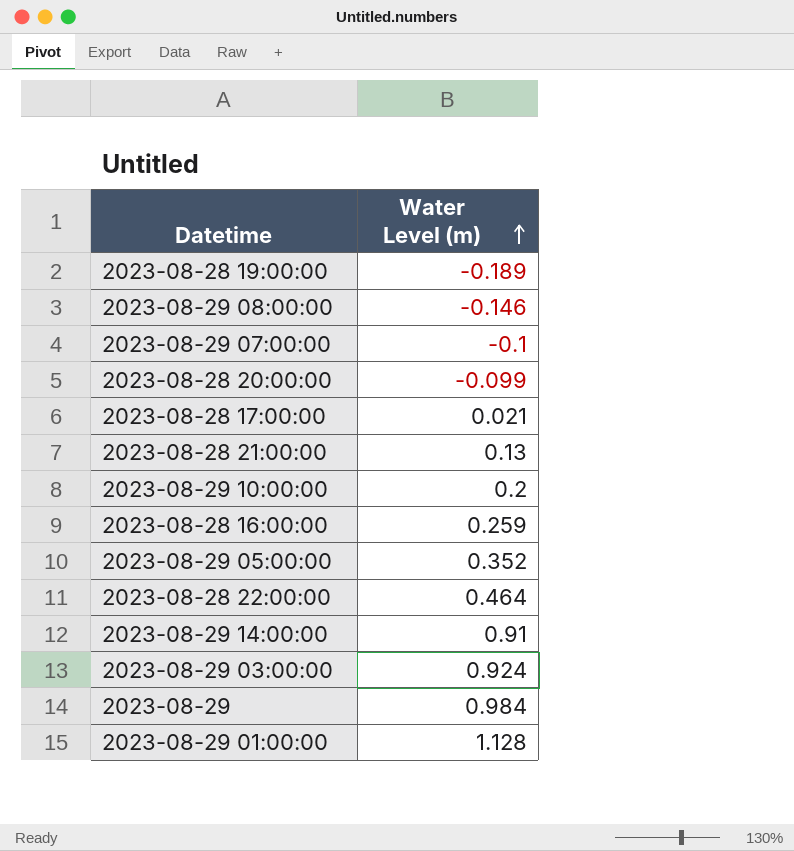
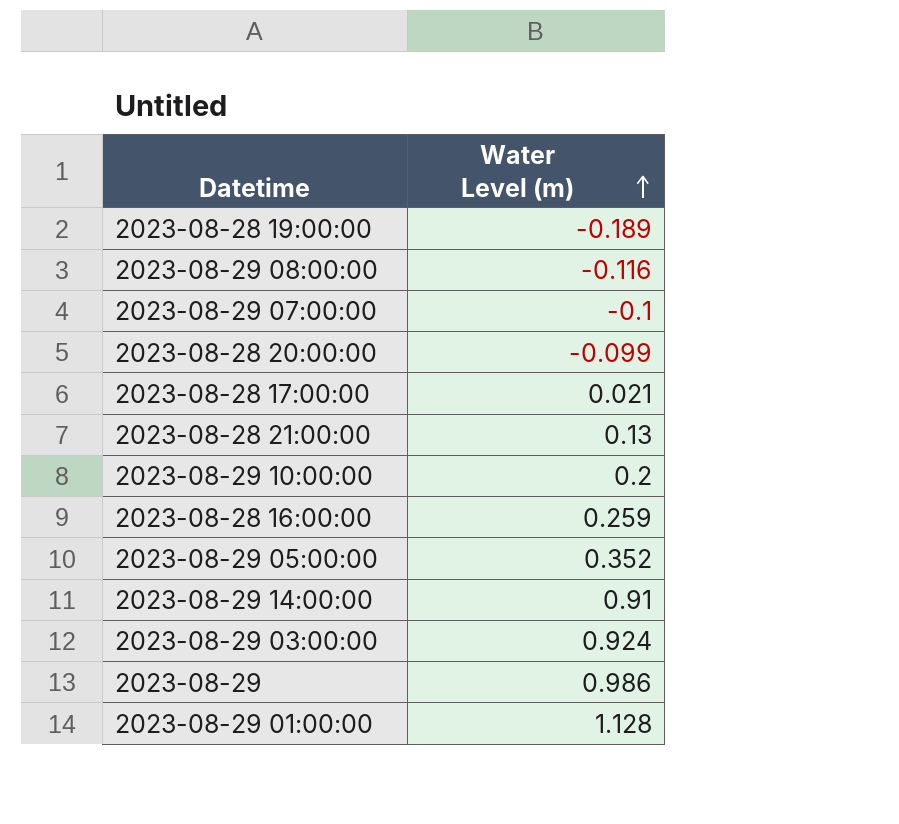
row 2023-08-28 22:00:00: 0.464 -> none
2023-08-29 08:00:00 | Water Level (m): -0.146 -> -0.116
2023-08-29 | Water Level (m): 0.984 -> 0.986

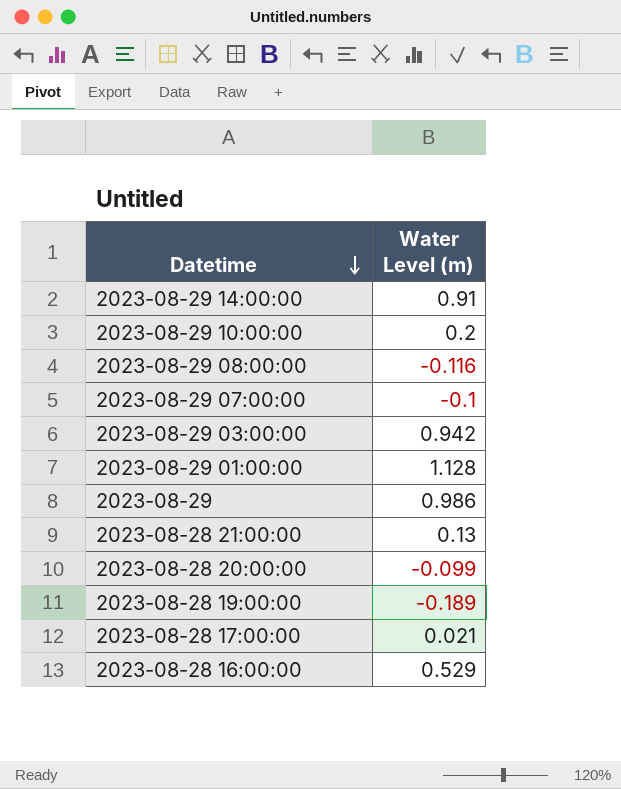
row order: Water Level (m) ascending -> Datetime descending
row 2023-08-29 05:00:00: 0.352 -> none
2023-08-29 03:00:00 | Water Level (m): 0.924 -> 0.942
2023-08-28 16:00:00 | Water Level (m): 0.259 -> 0.529

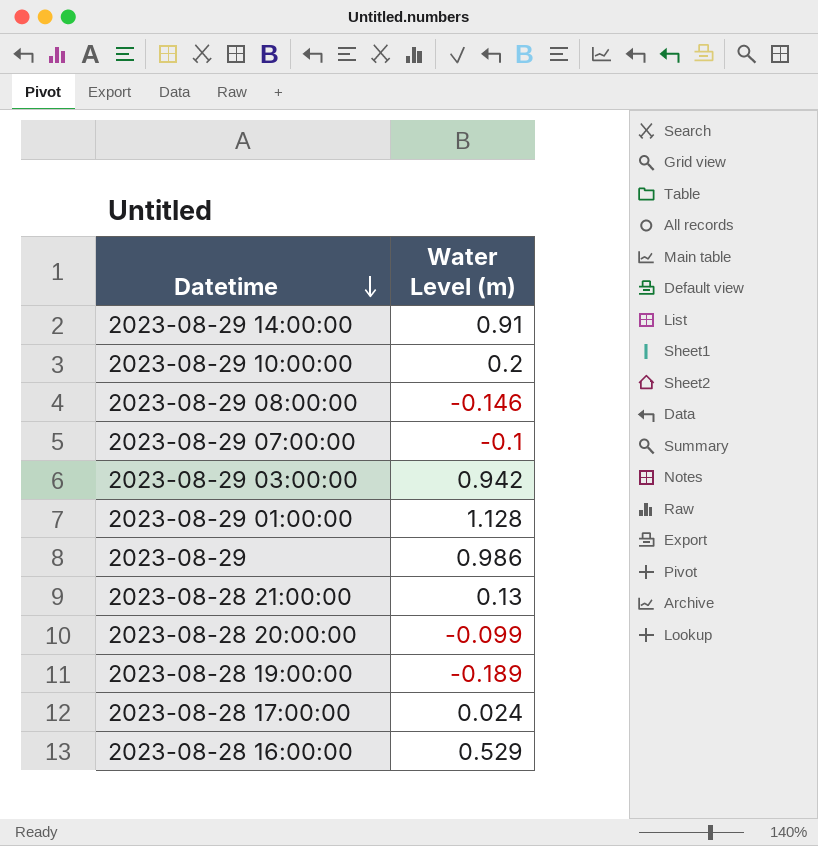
2023-08-29 08:00:00 | Water Level (m): -0.116 -> -0.146
2023-08-28 17:00:00 | Water Level (m): 0.021 -> 0.024

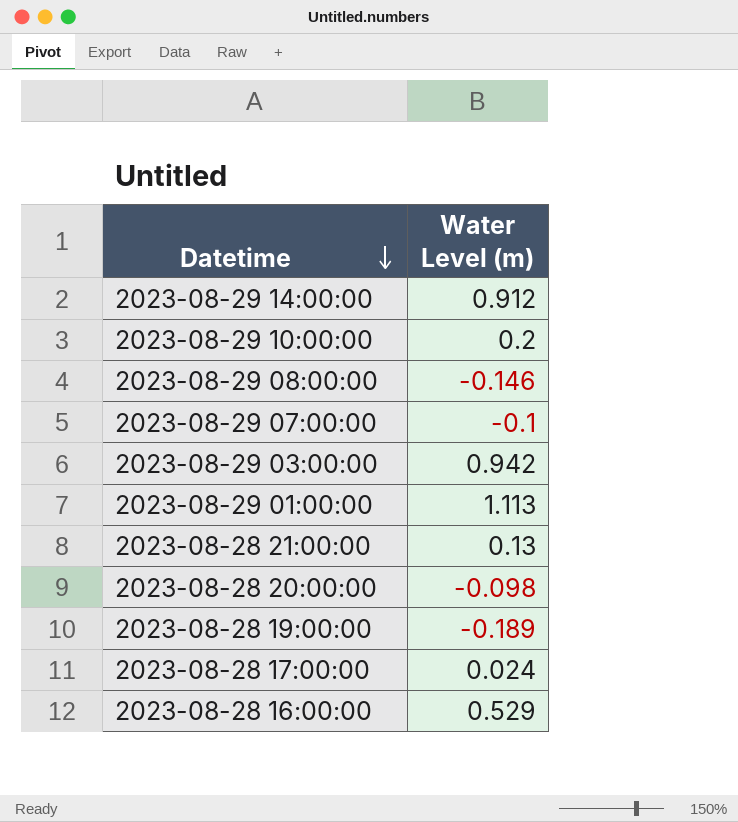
row 2023-08-29: 0.986 -> none
2023-08-29 14:00:00 | Water Level (m): 0.91 -> 0.912
2023-08-29 01:00:00 | Water Level (m): 1.128 -> 1.113
2023-08-28 20:00:00 | Water Level (m): -0.099 -> -0.098

